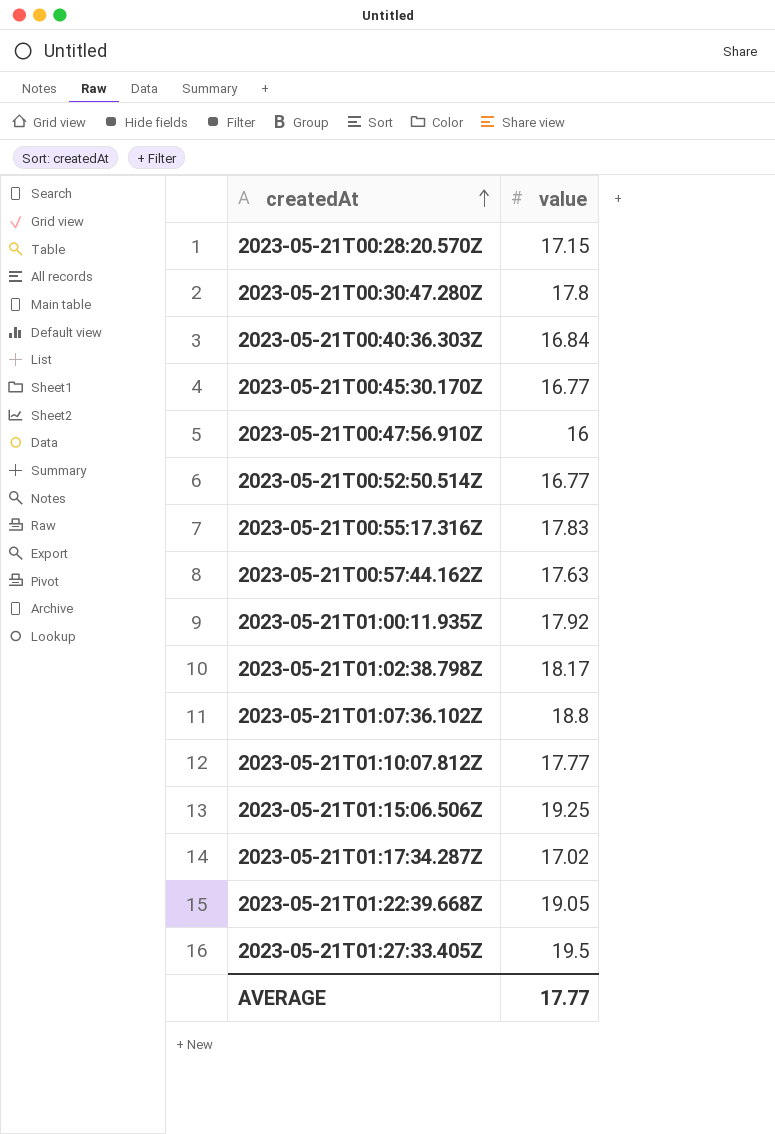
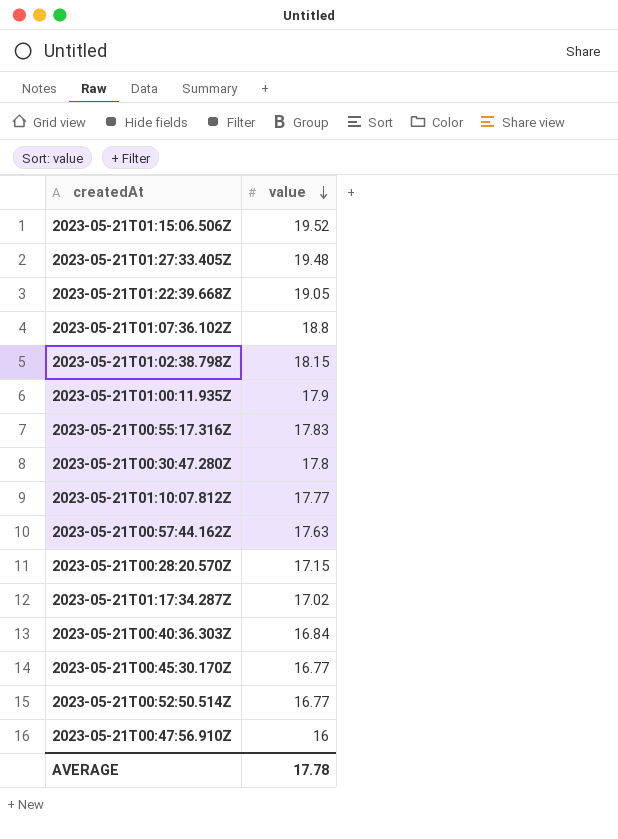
row order: createdAt ascending -> value descending
2023-05-21T01:15:06.506Z | value: 19.25 -> 19.52
2023-05-21T01:27:33.405Z | value: 19.5 -> 19.48
2023-05-21T01:02:38.798Z | value: 18.17 -> 18.15
2023-05-21T01:00:11.935Z | value: 17.92 -> 17.9
AVERAGE | value: 17.77 -> 17.78

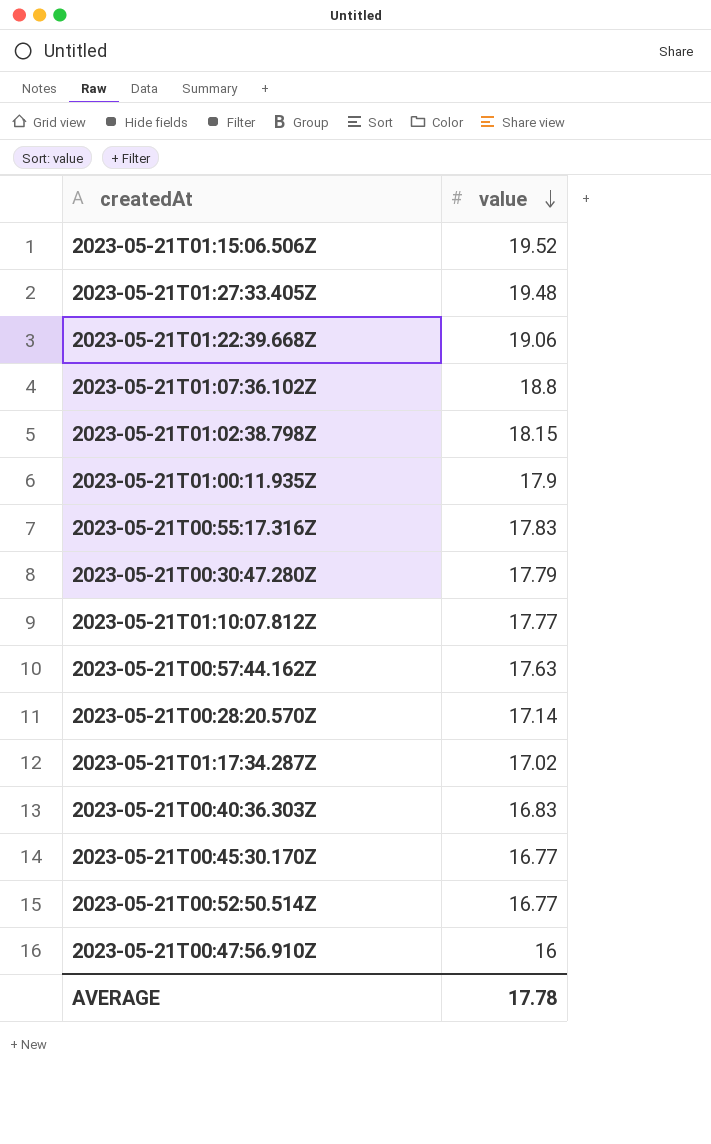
2023-05-21T01:22:39.668Z | value: 19.05 -> 19.06
2023-05-21T00:30:47.280Z | value: 17.8 -> 17.79
2023-05-21T00:28:20.570Z | value: 17.15 -> 17.14
2023-05-21T00:40:36.303Z | value: 16.84 -> 16.83

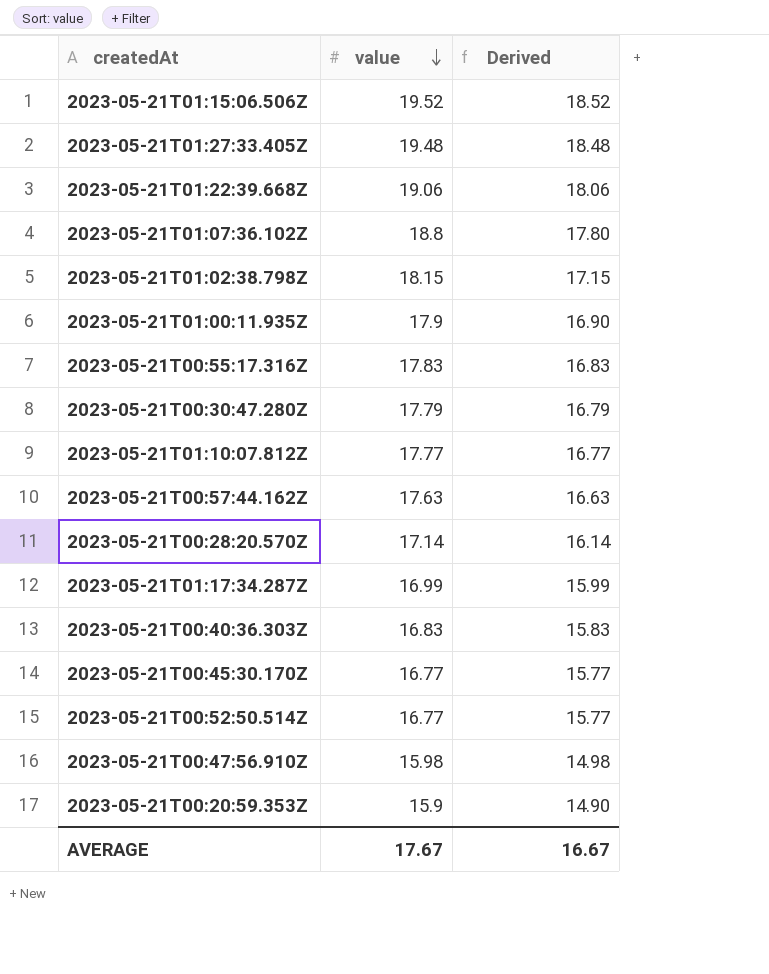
column Derived | formula: none -> [value] - 1
2023-05-21T01:17:34.287Z | value: 17.02 -> 16.99
2023-05-21T00:47:56.910Z | value: 16 -> 15.98
row 2023-05-21T00:20:59.353Z: none -> 15.9 | 14.90
AVERAGE | value: 17.78 -> 17.67

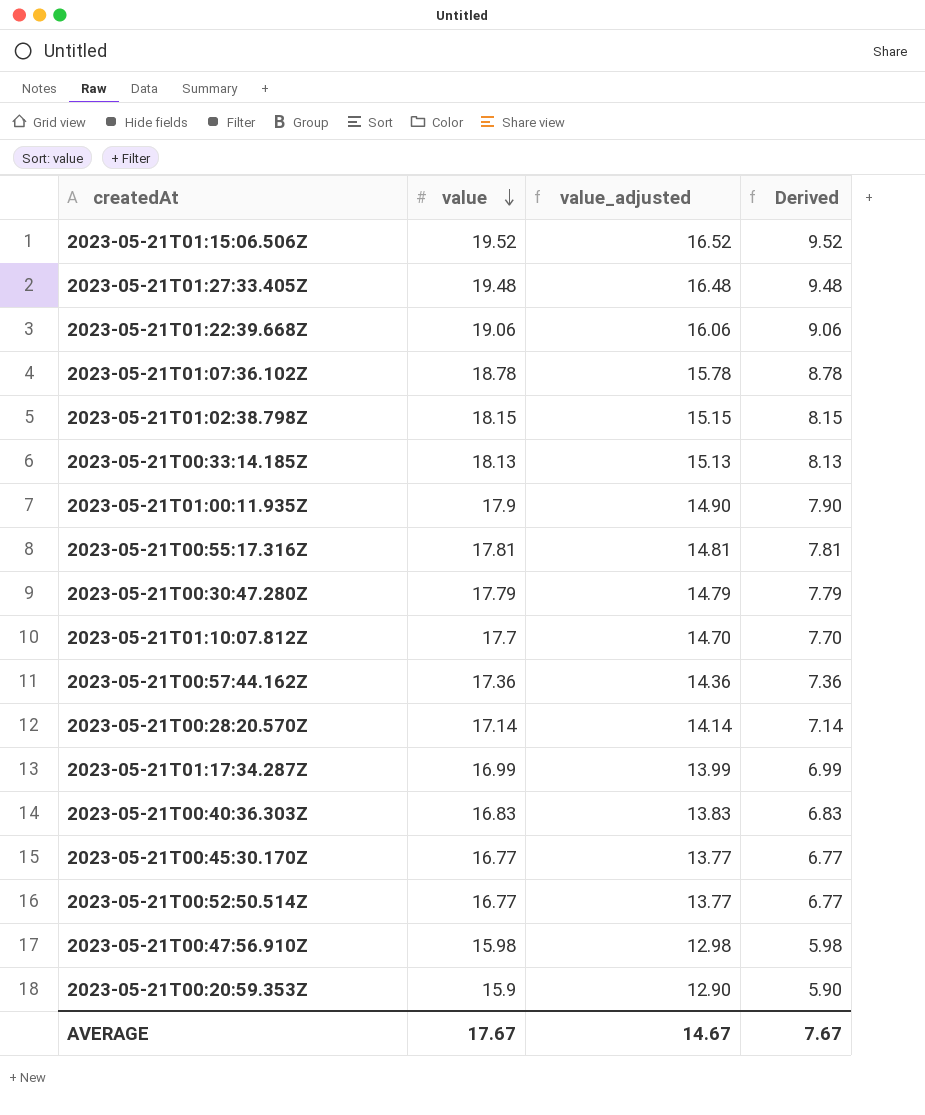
column value_adjusted | formula: none -> [value] - 3
column Derived | formula: [value] - 1 -> [value] - 10
2023-05-21T01:07:36.102Z | value: 18.8 -> 18.78
row 2023-05-21T00:33:14.185Z: none -> 18.13 | 15.13 | 8.13
2023-05-21T00:55:17.316Z | value: 17.83 -> 17.81
2023-05-21T01:10:07.812Z | value: 17.77 -> 17.7
2023-05-21T00:57:44.162Z | value: 17.63 -> 17.36
AVERAGE | Derived: 16.67 -> 7.67

